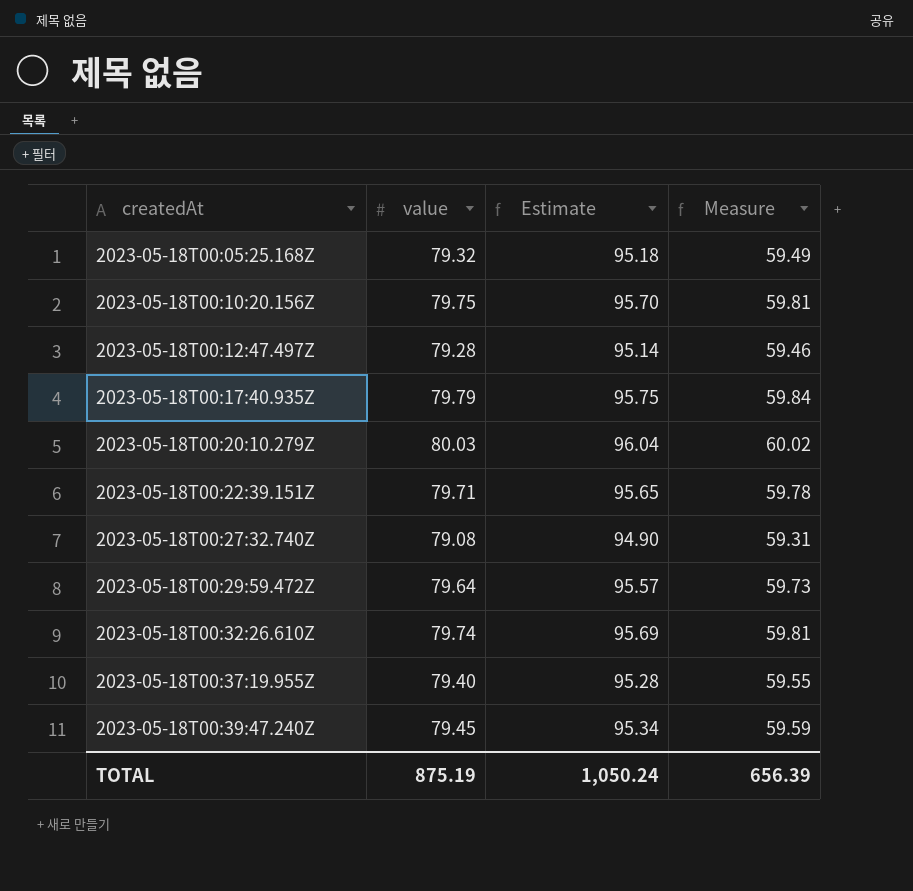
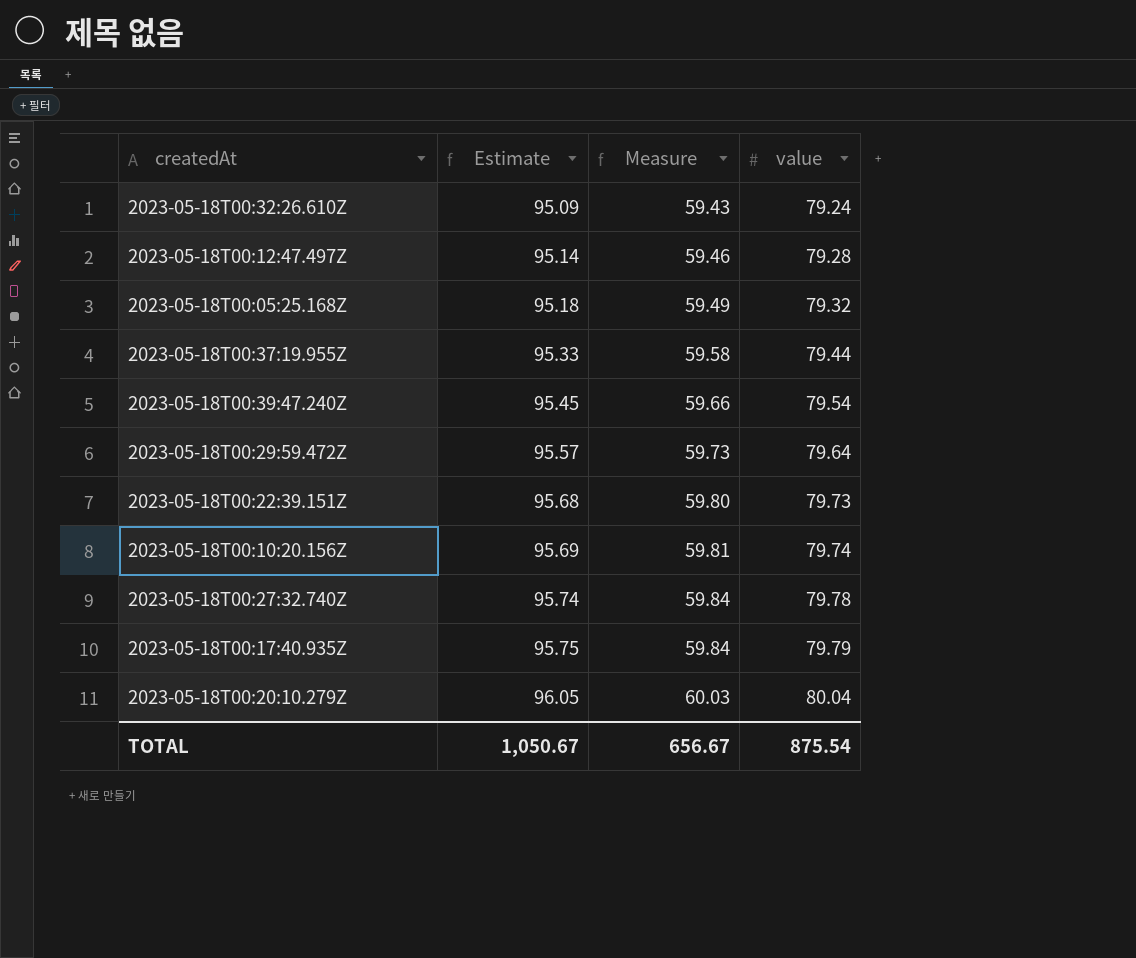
row order: createdAt ascending -> Estimate ascending
column value | position: 2 -> 4
2023-05-18T00:32:26.610Z | Estimate: 95.69 -> 95.09
2023-05-18T00:32:26.610Z | Measure: 59.81 -> 59.43
2023-05-18T00:32:26.610Z | value: 79.74 -> 79.24
2023-05-18T00:37:19.955Z | Estimate: 95.28 -> 95.33
2023-05-18T00:37:19.955Z | Measure: 59.55 -> 59.58
2023-05-18T00:37:19.955Z | value: 79.40 -> 79.44
2023-05-18T00:39:47.240Z | Estimate: 95.34 -> 95.45
2023-05-18T00:39:47.240Z | Measure: 59.59 -> 59.66
2023-05-18T00:39:47.240Z | value: 79.45 -> 79.54
2023-05-18T00:22:39.151Z | Estimate: 95.65 -> 95.68
2023-05-18T00:22:39.151Z | Measure: 59.78 -> 59.80
2023-05-18T00:22:39.151Z | value: 79.71 -> 79.73
2023-05-18T00:10:20.156Z | Estimate: 95.70 -> 95.69
2023-05-18T00:10:20.156Z | value: 79.75 -> 79.74
2023-05-18T00:27:32.740Z | Estimate: 94.90 -> 95.74
2023-05-18T00:27:32.740Z | Measure: 59.31 -> 59.84
2023-05-18T00:27:32.740Z | value: 79.08 -> 79.78
2023-05-18T00:20:10.279Z | Estimate: 96.04 -> 96.05
2023-05-18T00:20:10.279Z | Measure: 60.02 -> 60.03
2023-05-18T00:20:10.279Z | value: 80.03 -> 80.04
TOTAL | Estimate: 1,050.24 -> 1,050.67
TOTAL | Measure: 656.39 -> 656.67
TOTAL | value: 875.19 -> 875.54

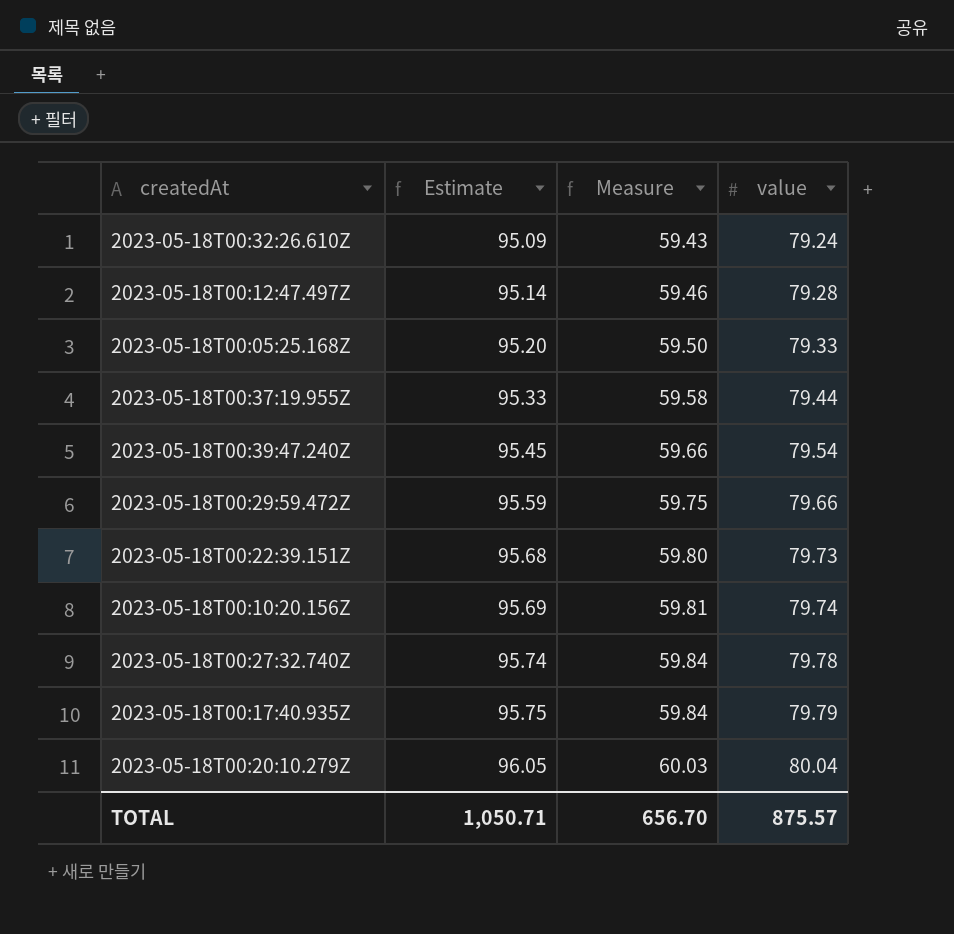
2023-05-18T00:05:25.168Z | Estimate: 95.18 -> 95.20
2023-05-18T00:05:25.168Z | Measure: 59.49 -> 59.50
2023-05-18T00:05:25.168Z | value: 79.32 -> 79.33
2023-05-18T00:29:59.472Z | Estimate: 95.57 -> 95.59
2023-05-18T00:29:59.472Z | Measure: 59.73 -> 59.75
2023-05-18T00:29:59.472Z | value: 79.64 -> 79.66
TOTAL | Estimate: 1,050.67 -> 1,050.71
TOTAL | Measure: 656.67 -> 656.70
TOTAL | value: 875.54 -> 875.57

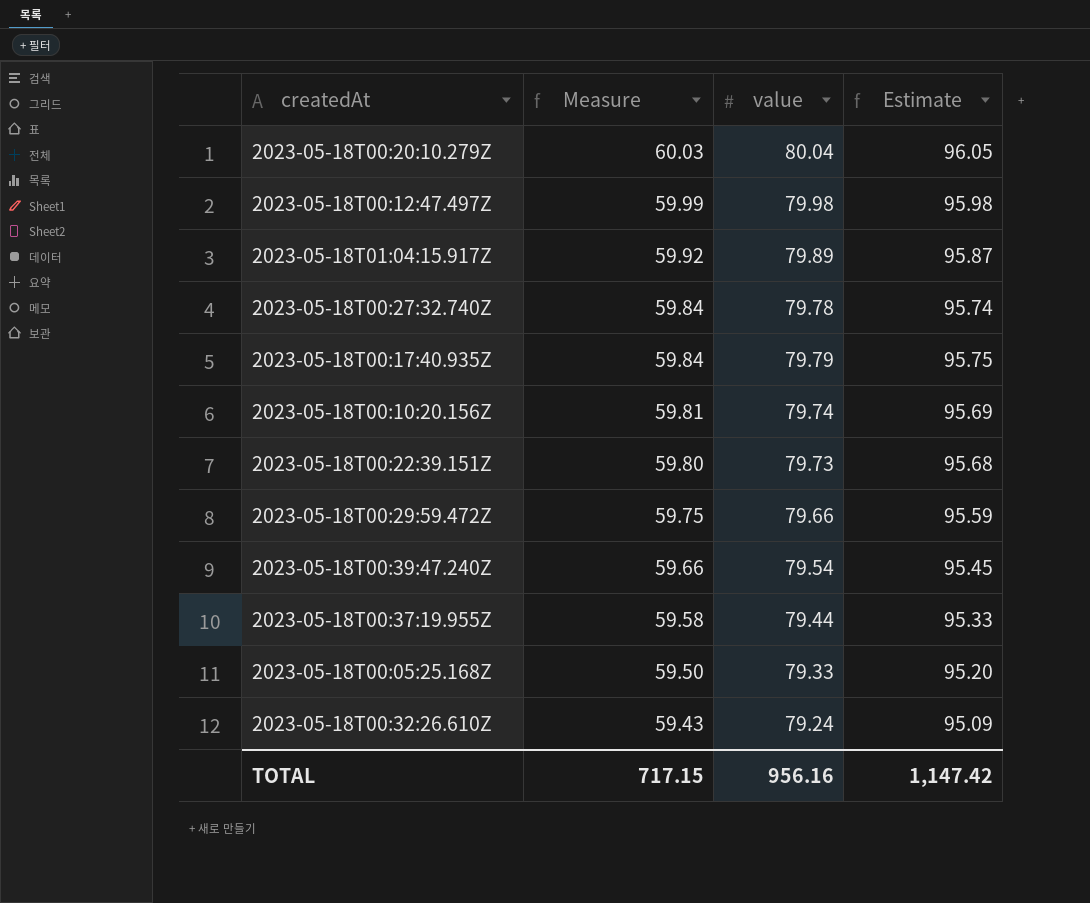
row order: Estimate ascending -> Measure descending
column Estimate | position: 2 -> 4
2023-05-18T00:12:47.497Z | Measure: 59.46 -> 59.99
2023-05-18T00:12:47.497Z | value: 79.28 -> 79.98
2023-05-18T00:12:47.497Z | Estimate: 95.14 -> 95.98
row 2023-05-18T01:04:15.917Z: none -> 59.92 | 79.89 | 95.87
TOTAL | Measure: 656.70 -> 717.15
TOTAL | value: 875.57 -> 956.16
TOTAL | Estimate: 1,050.71 -> 1,147.42

